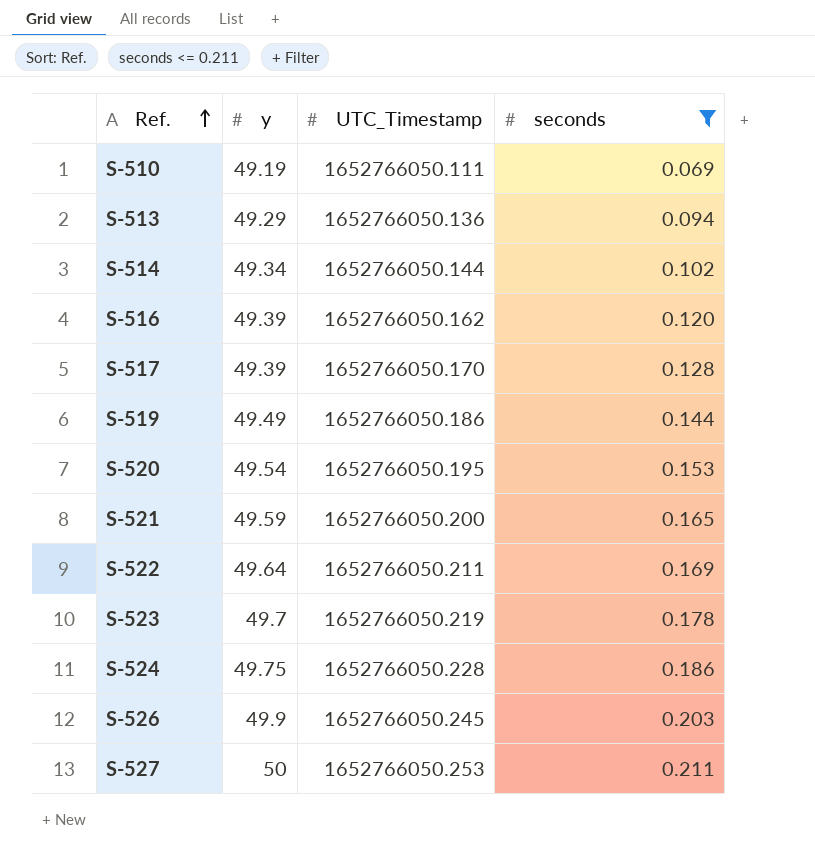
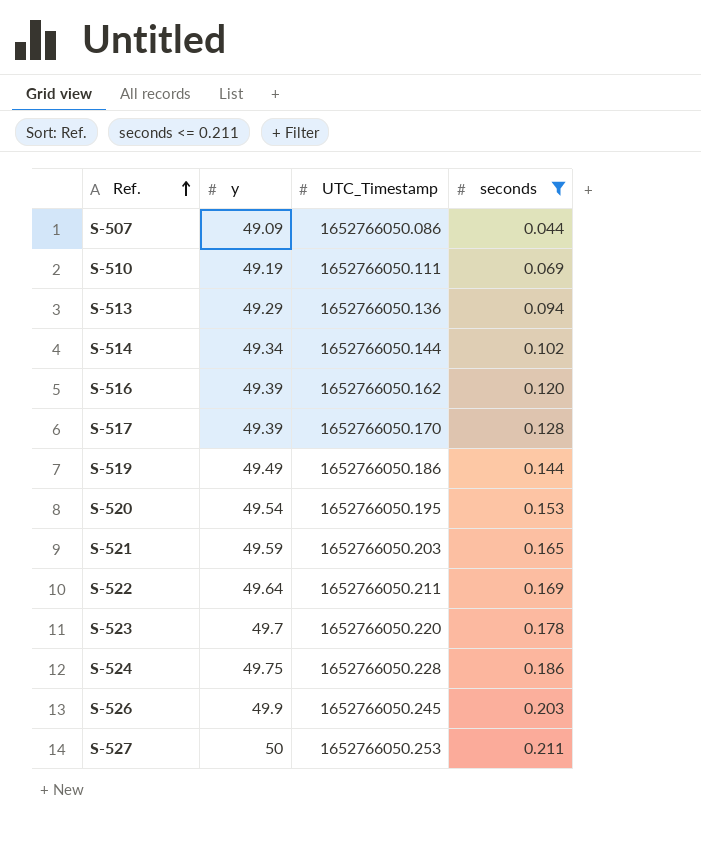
row S-507: none -> 49.09 | 1652766050.086 | 0.044
S-521 | UTC_Timestamp: 1652766050.200 -> 1652766050.203
S-523 | UTC_Timestamp: 1652766050.219 -> 1652766050.220

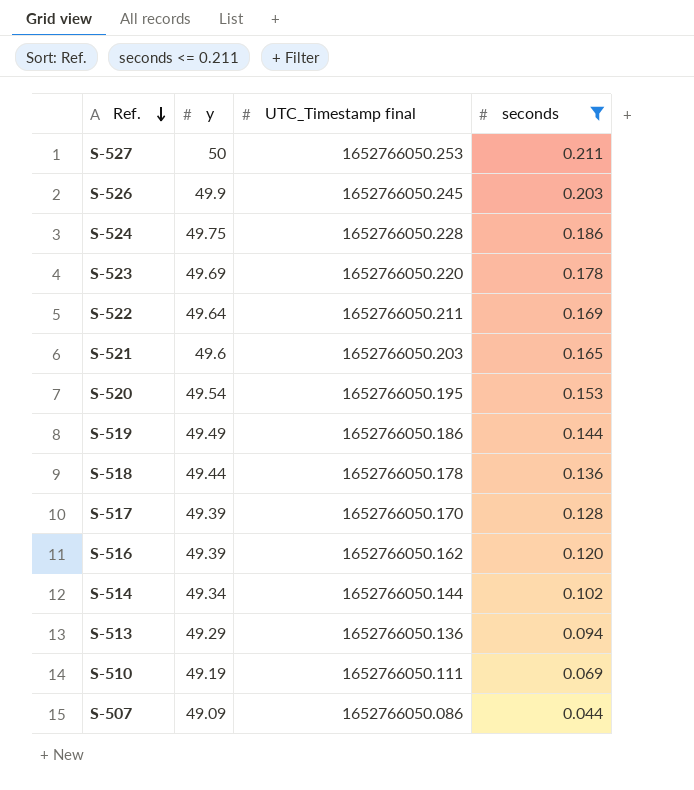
row order: Ref. ascending -> Ref. descending
column name: UTC_Timestamp -> UTC_Timestamp final
S-523 | y: 49.7 -> 49.69
S-521 | y: 49.59 -> 49.6
row S-518: none -> 49.44 | 1652766050.178 | 0.136

